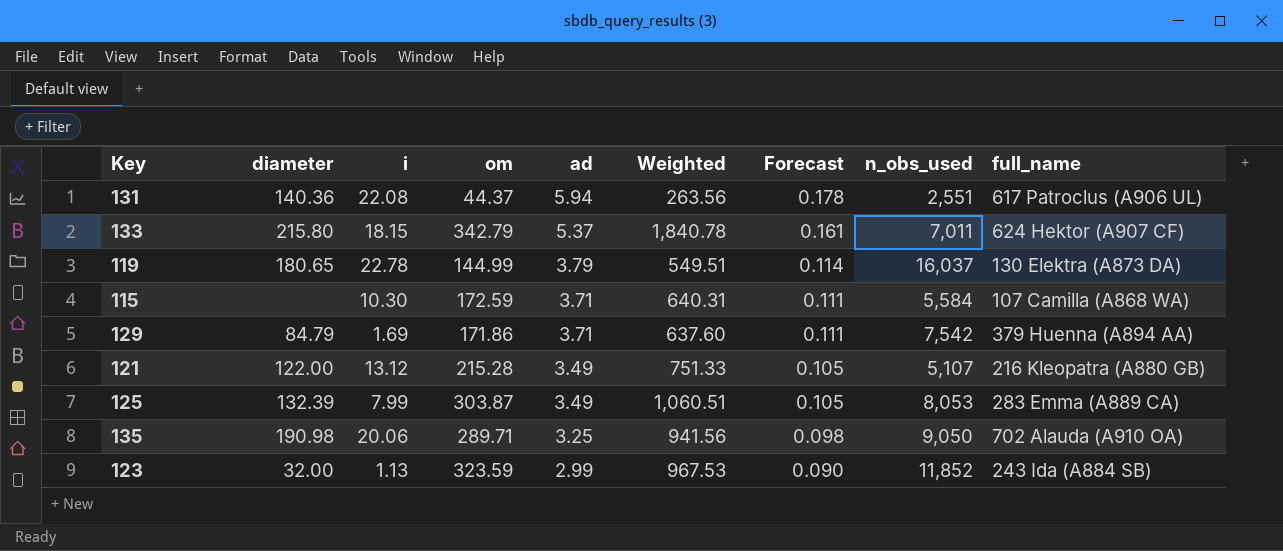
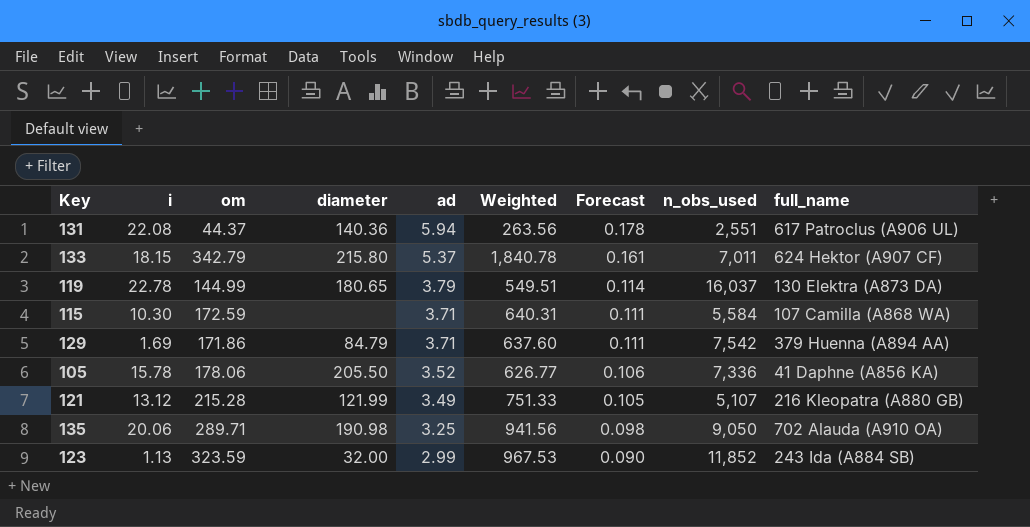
column diameter | position: 2 -> 4
row 125: 132.39 | 7.99 | 303.87 | 3.49 | 1,060.51 | 0.105 | 8,053 | 283 Emma (A889 CA) -> none
row 105: none -> 15.78 | 178.06 | 205.50 | 3.52 | 626.77 | 0.106 | 7,336 | 41 Daphne (A856 KA)
121 | diameter: 122.00 -> 121.99

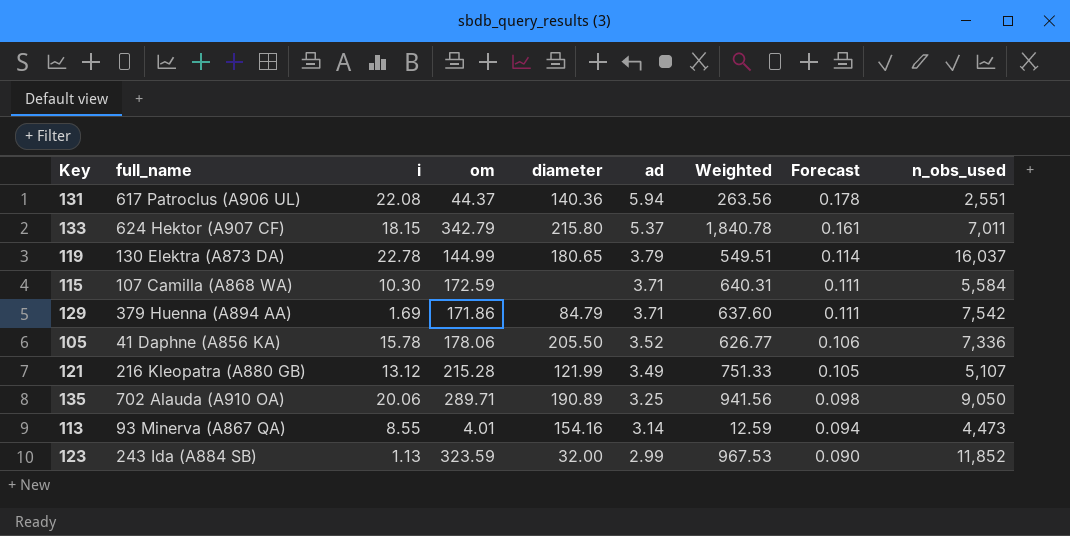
column full_name | position: 9 -> 2
135 | diameter: 190.98 -> 190.89
row 113: none -> 93 Minerva (A867 QA) | 8.55 | 4.01 | 154.16 | 3.14 | 12.59 | 0.094 | 4,473

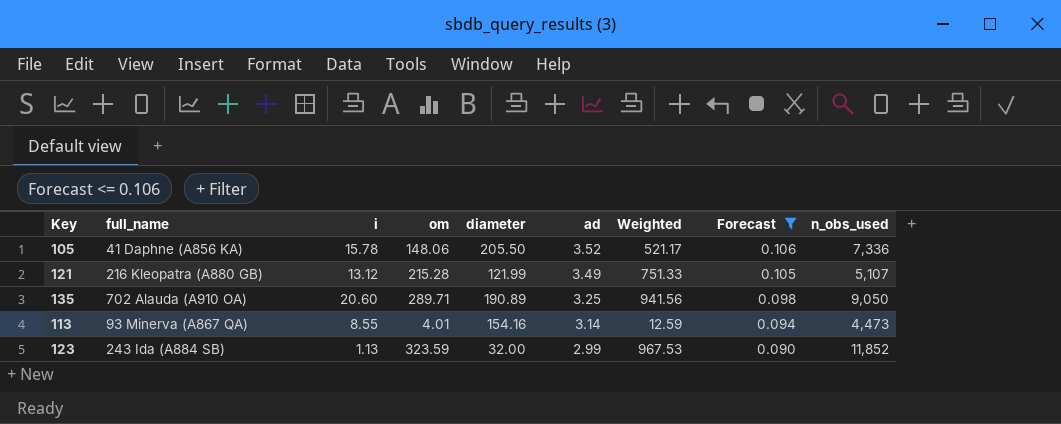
filter: none -> Forecast <= 0.106
105 | om: 178.06 -> 148.06
105 | Weighted: 626.77 -> 521.17
135 | i: 20.06 -> 20.60

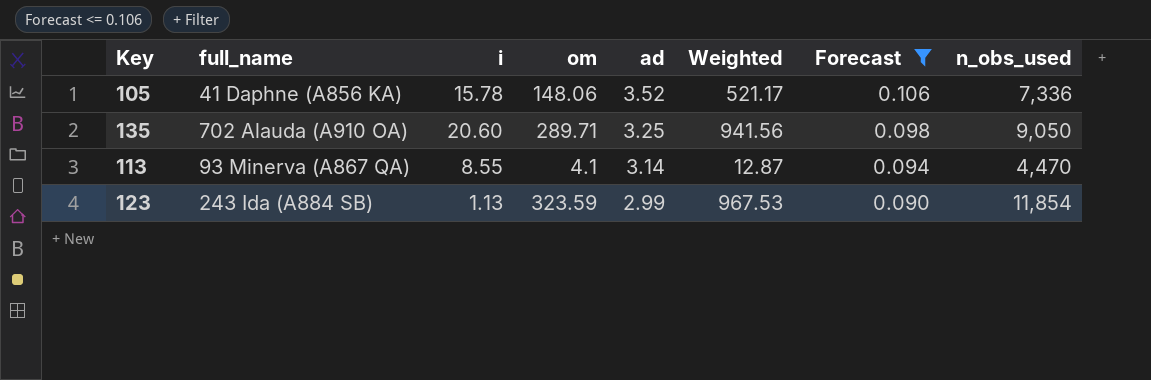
column diameter | position: 5 -> none
row 121: 216 Kleopatra (A880 GB) | 13.12 | 215.28 | 121.99 | 3.49 | 751.33 | 0.105 | 5,107 -> none
113 | om: 4.01 -> 4.1
113 | Weighted: 12.59 -> 12.87
113 | n_obs_used: 4,473 -> 4,470
123 | n_obs_used: 11,852 -> 11,854

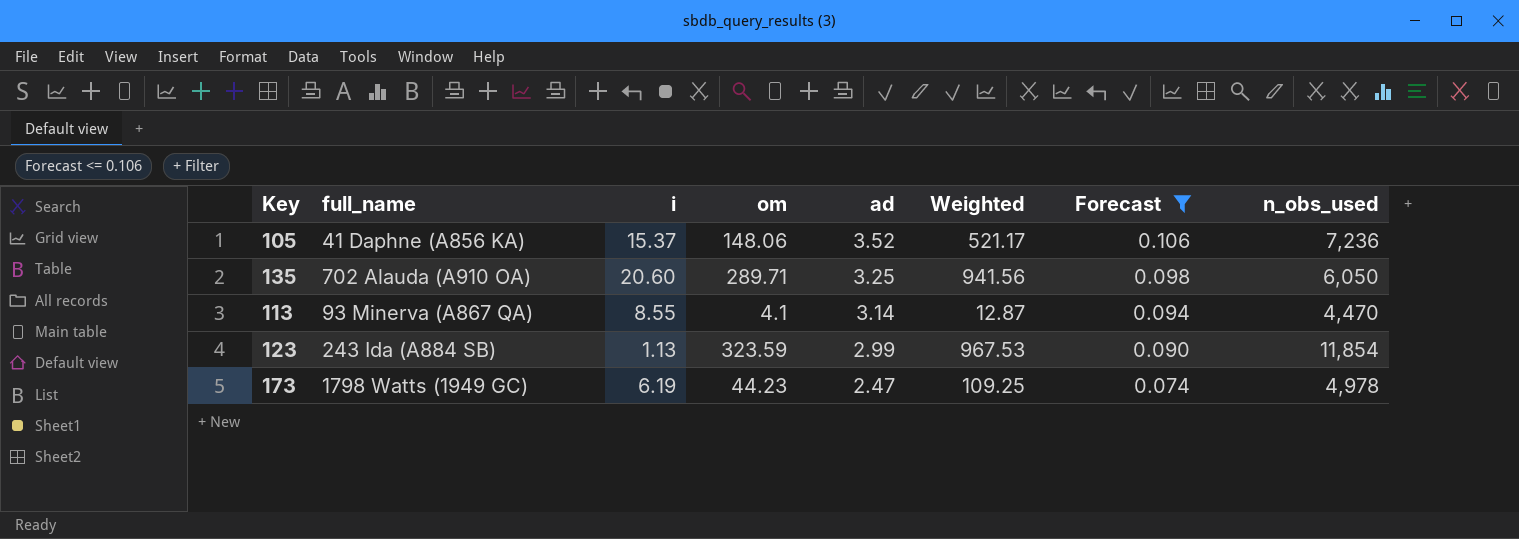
105 | i: 15.78 -> 15.37
105 | n_obs_used: 7,336 -> 7,236
135 | n_obs_used: 9,050 -> 6,050
row 173: none -> 1798 Watts (1949 GC) | 6.19 | 44.23 | 2.47 | 109.25 | 0.074 | 4,978

